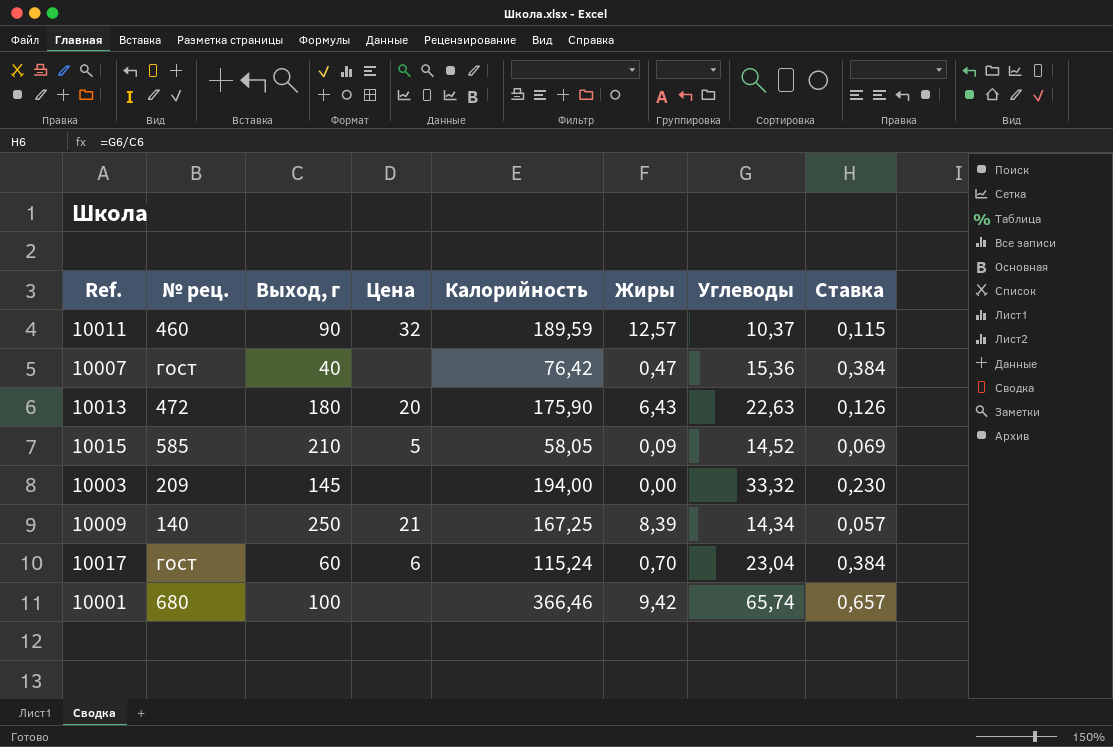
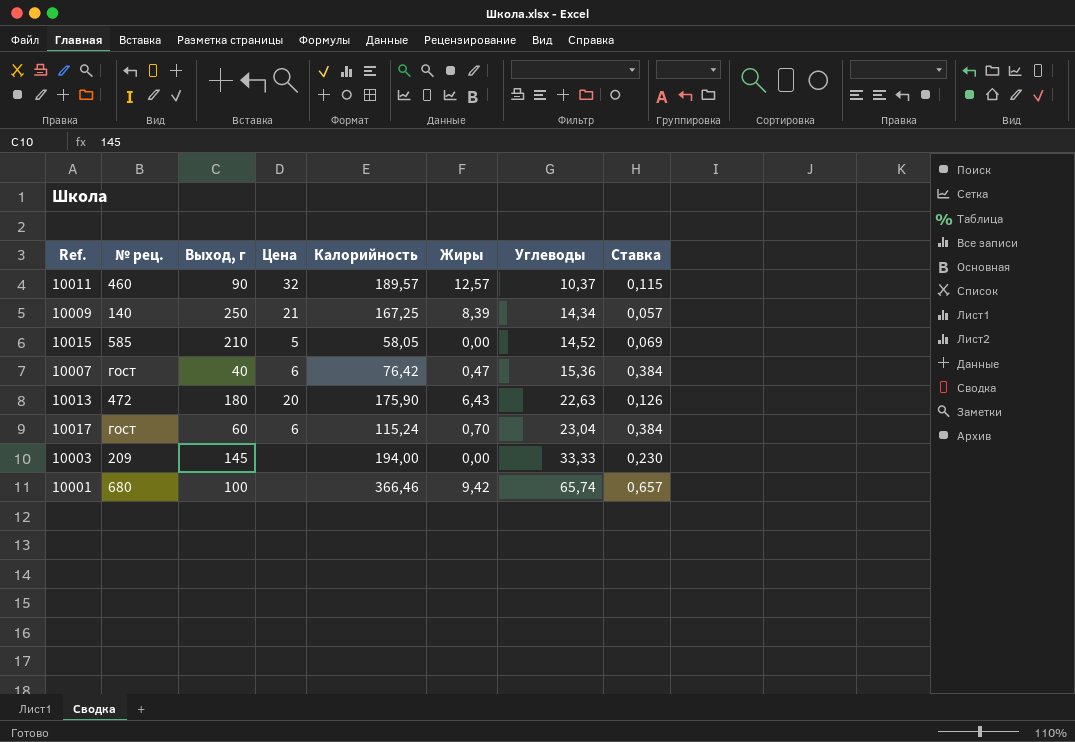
row order: none -> Углеводы ascending
10011 | Калорийность: 189,59 -> 189,57
10015 | Жиры: 0,09 -> 0,00
10007 | Цена: none -> 6
10003 | Углеводы: 33,32 -> 33,33

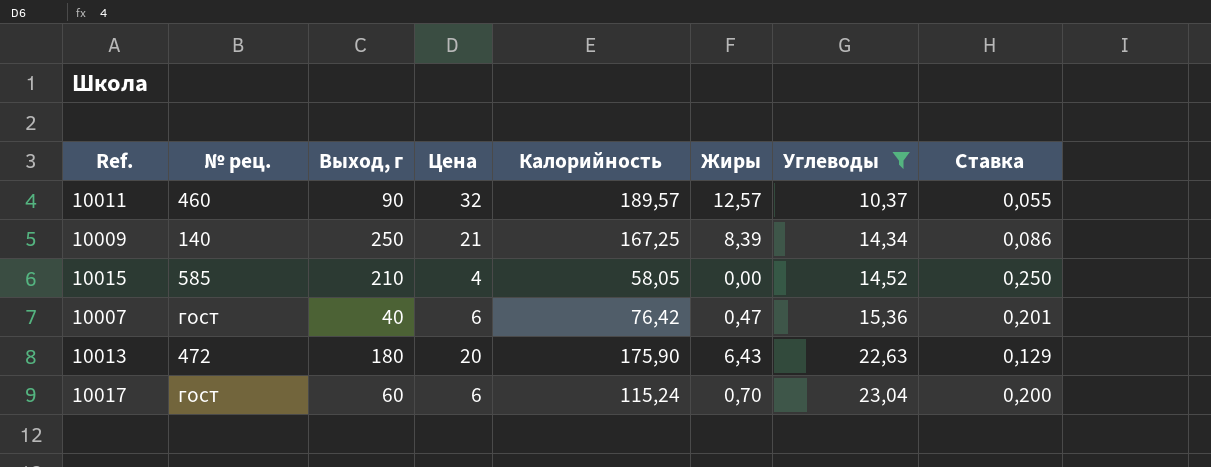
filter: none -> Углеводы <= 23,04
column Ставка | formula: [Углеводы] / [Выход, г] -> [Углеводы] / [Калорийность]
10015 | Цена: 5 -> 4

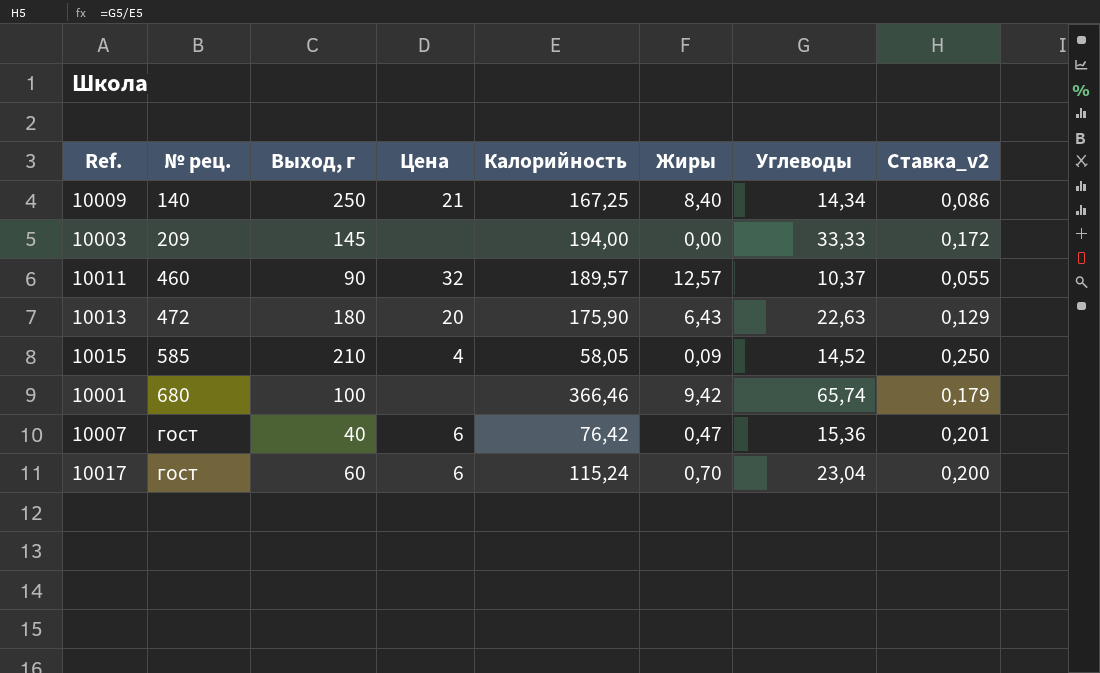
filter: Углеводы <= 23,04 -> none
row order: Углеводы ascending -> № рец. ascending
column name: Ставка -> Ставка_v2
10009 | Жиры: 8,39 -> 8,40
10015 | Жиры: 0,00 -> 0,09

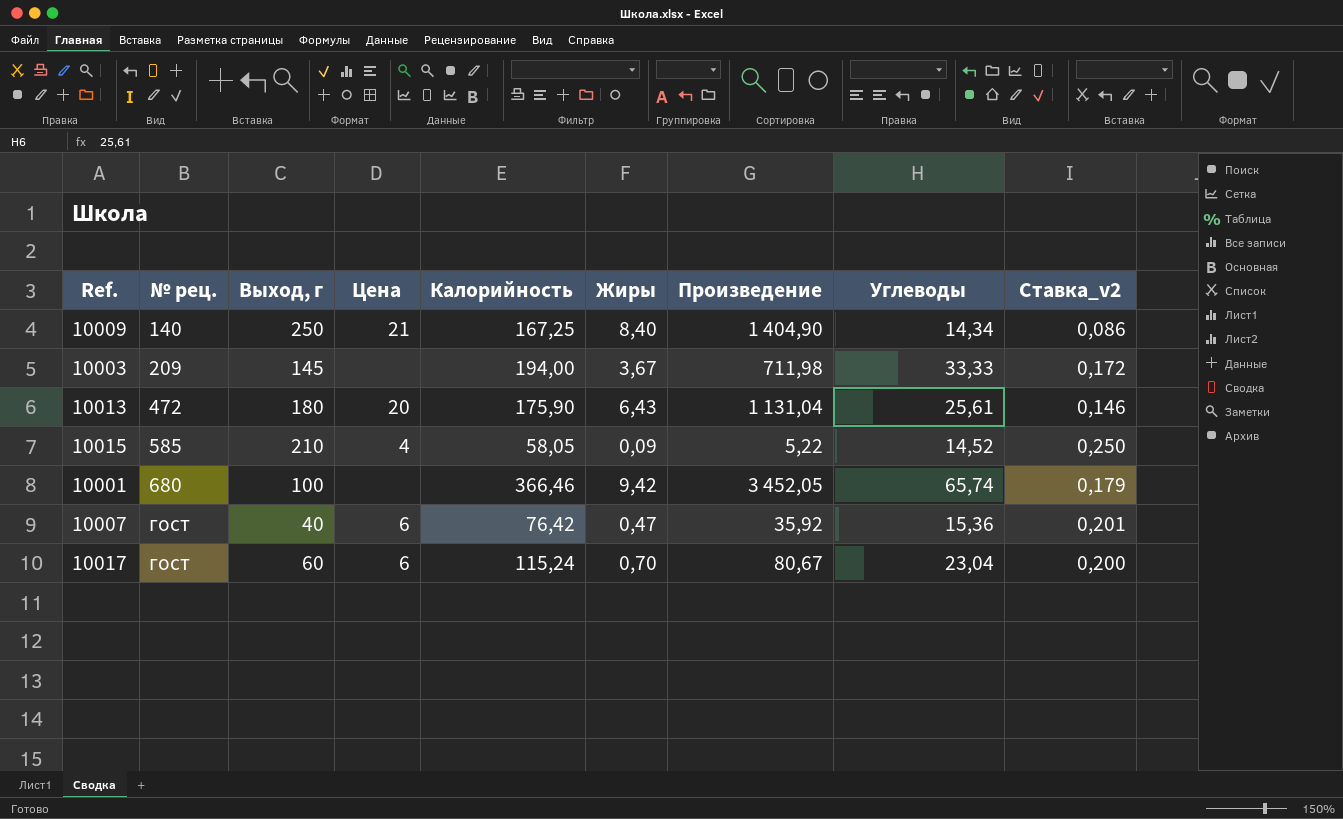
column Произведение | formula: none -> [Калорийность] * [Жиры]
row 10011: 460 | 90 | 32 | 189,57 | 12,57 | 10,37 | 0,055 -> none
10003 | Жиры: 0,00 -> 3,67
10013 | Углеводы: 22,63 -> 25,61
10013 | Ставка_v2: 0,129 -> 0,146

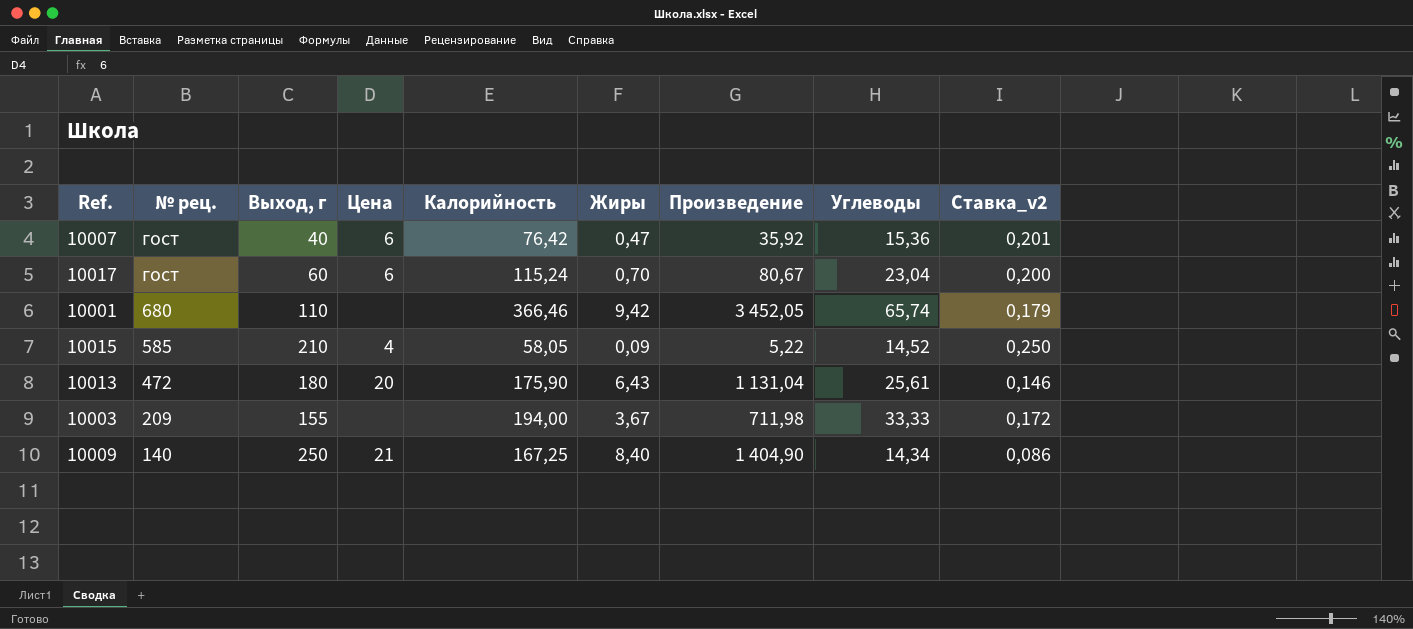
row order: № рец. ascending -> № рец. descending
10001 | Выход, г: 100 -> 110
10003 | Выход, г: 145 -> 155

